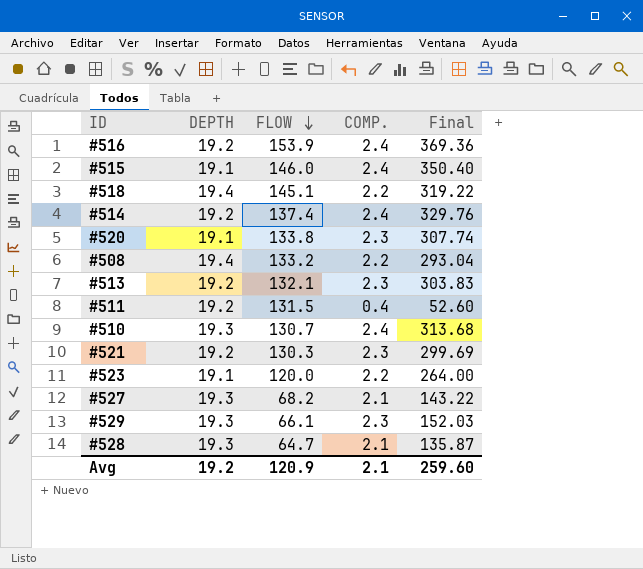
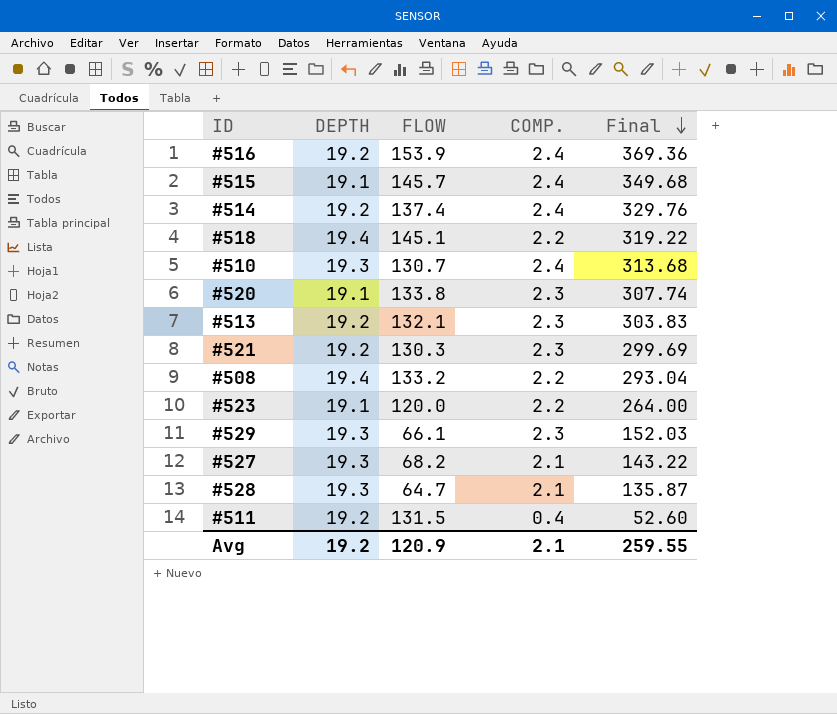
row order: FLOW descending -> Final descending
#515 | FLOW: 146.0 -> 145.7
#515 | Final: 350.40 -> 349.68
Avg | Final: 259.60 -> 259.55

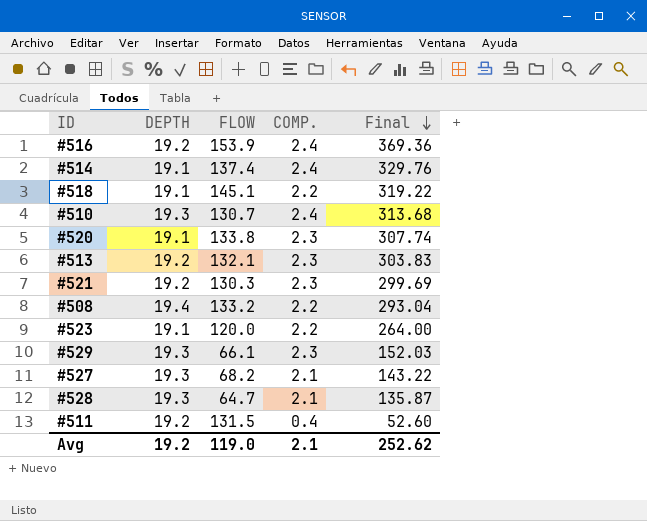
row #515: 19.1 | 145.7 | 2.4 | 349.68 -> none
#514 | DEPTH: 19.2 -> 19.1
#518 | DEPTH: 19.4 -> 19.1
Avg | FLOW: 120.9 -> 119.0
Avg | Final: 259.55 -> 252.62

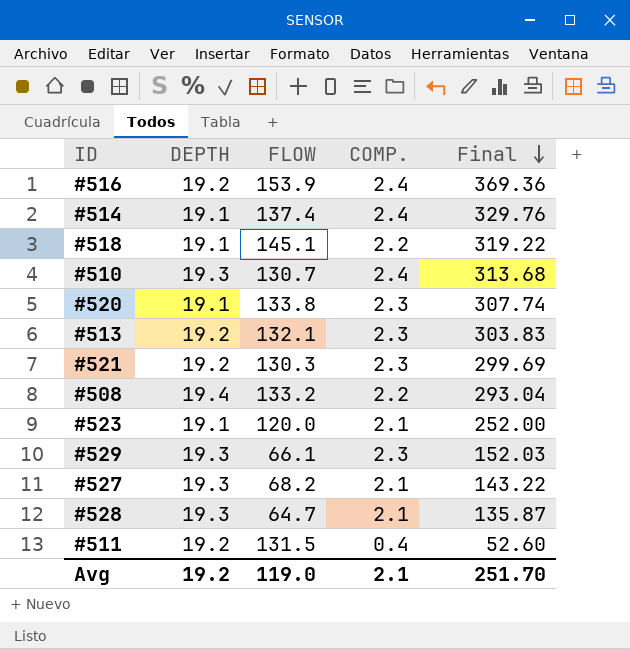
#523 | COMP.: 2.2 -> 2.1
#523 | Final: 264.00 -> 252.00
Avg | Final: 252.62 -> 251.70

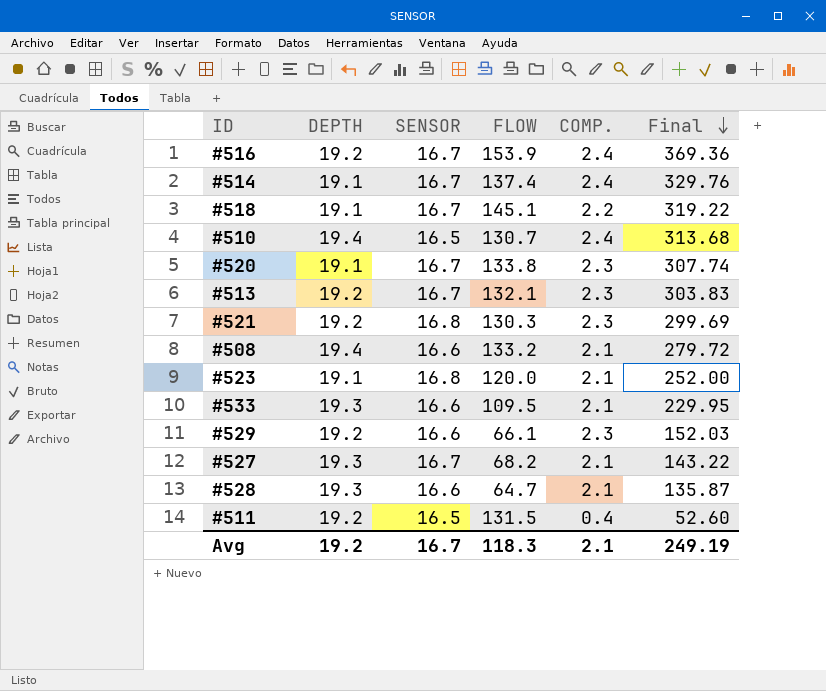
column SENSOR | position: none -> 3
#510 | DEPTH: 19.3 -> 19.4
#508 | COMP.: 2.2 -> 2.1
#508 | Final: 293.04 -> 279.72
row #533: none -> 19.3 | 16.6 | 109.5 | 2.1 | 229.95
#529 | DEPTH: 19.3 -> 19.2
Avg | FLOW: 119.0 -> 118.3
Avg | Final: 251.70 -> 249.19

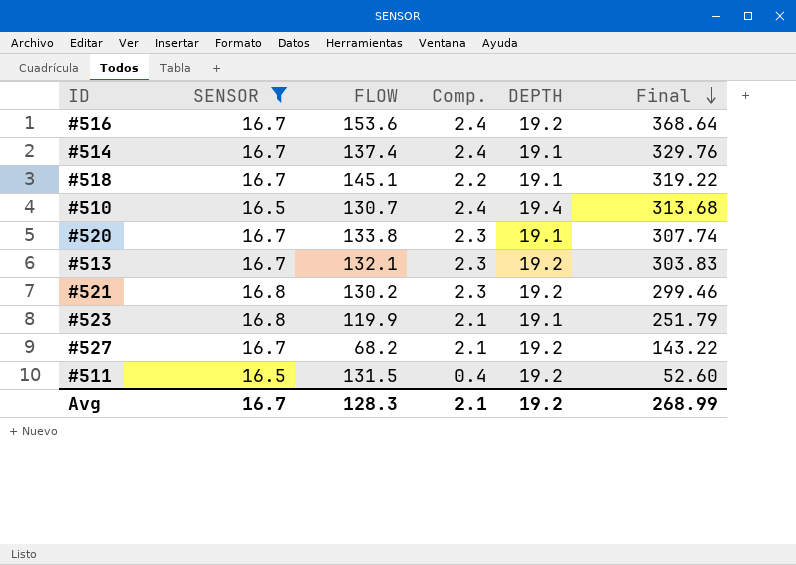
filter: none -> SENSOR != 16.6
column name: COMP. -> Comp.
column DEPTH | position: 2 -> 5
#516 | FLOW: 153.9 -> 153.6
#516 | Final: 369.36 -> 368.64
#521 | FLOW: 130.3 -> 130.2
#521 | Final: 299.69 -> 299.46
#523 | FLOW: 120.0 -> 119.9
#523 | Final: 252.00 -> 251.79
#527 | DEPTH: 19.3 -> 19.2
Avg | FLOW: 118.3 -> 128.3
Avg | Final: 249.19 -> 268.99

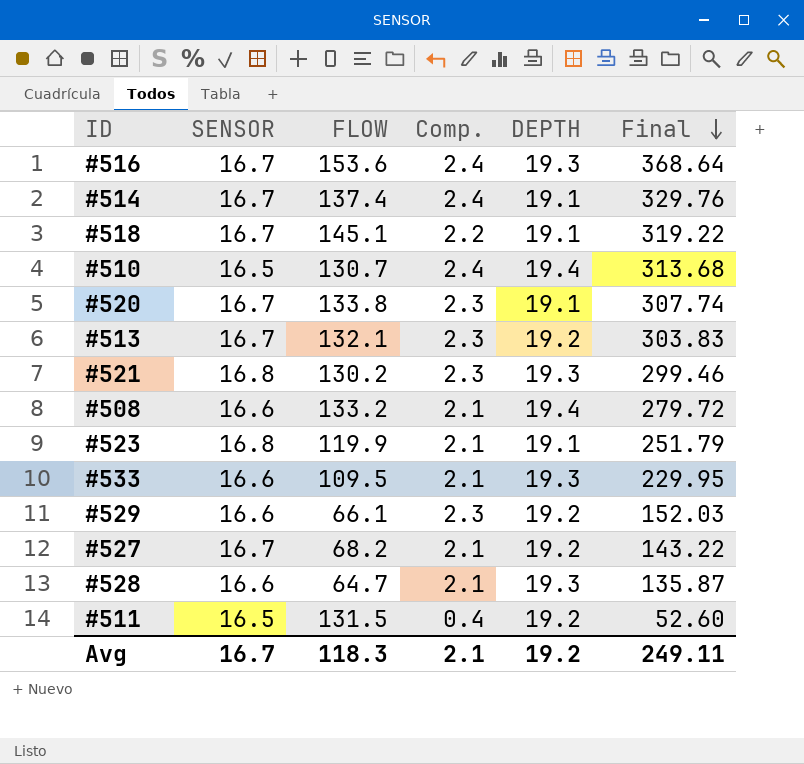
filter: SENSOR != 16.6 -> none
#516 | DEPTH: 19.2 -> 19.3
#521 | DEPTH: 19.2 -> 19.3
Avg | FLOW: 128.3 -> 118.3
Avg | Final: 268.99 -> 249.11

